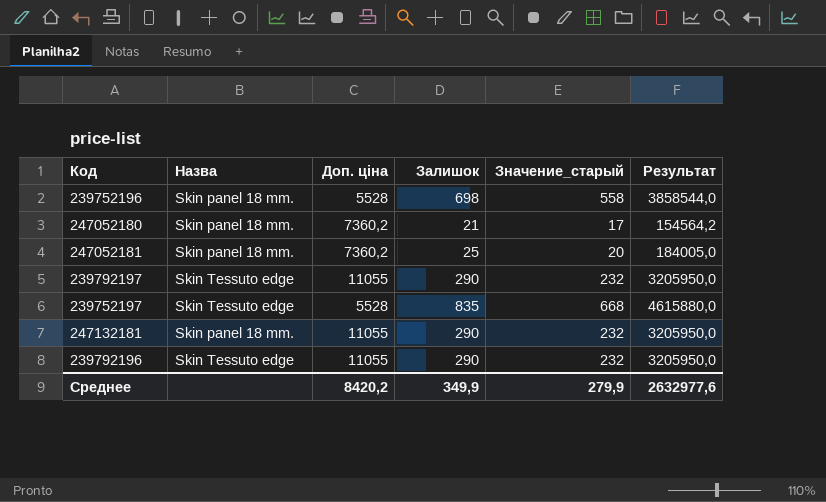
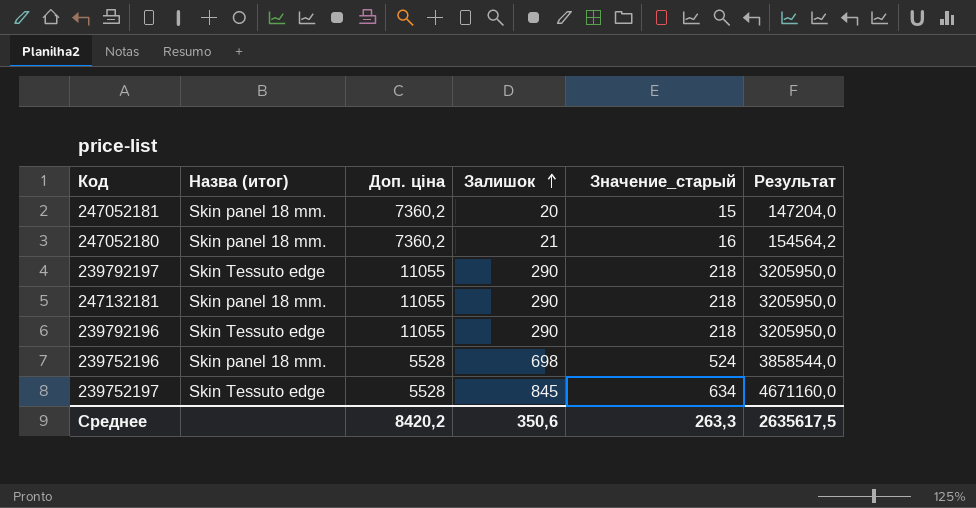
row order: none -> Залишок ascending
column name: Назва -> Назва (итог)
column Значение_старый | formula: [Залишок] * 0,8 -> [Залишок] * 0,75
247052181 | Залишок: 25 -> 20
247052181 | Результат: 184005,0 -> 147204,0
239752197 | Залишок: 835 -> 845
239752197 | Результат: 4615880,0 -> 4671160,0
Среднее | Залишок: 349,9 -> 350,6
Среднее | Значение_старый: 279,9 -> 263,3
Среднее | Результат: 2632977,6 -> 2635617,5

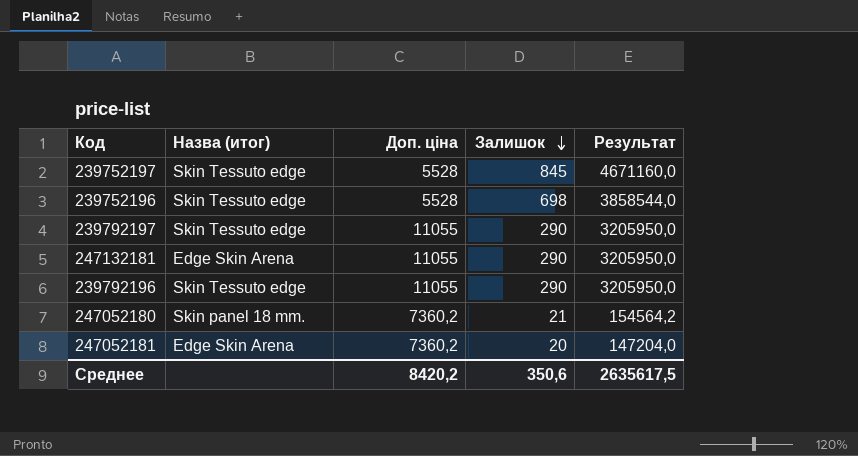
row order: Залишок ascending -> Залишок descending
column Значение_старый | formula: [Залишок] * 0,75 -> none
239752196 | Назва (итог): Skin panel 18 mm. -> Skin Tessuto edge
247132181 | Назва (итог): Skin panel 18 mm. -> Edge Skin Arena
247052181 | Назва (итог): Skin panel 18 mm. -> Edge Skin Arena

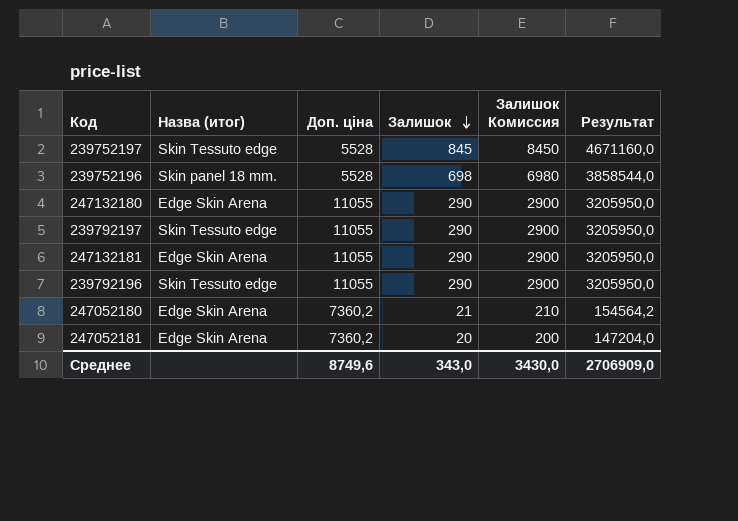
column Залишок Комиссия | formula: none -> [Залишок] * 10
239752196 | Назва (итог): Skin Tessuto edge -> Skin panel 18 mm.
row 247132180: none -> Edge Skin Arena | 11055 | 290 | 2900 | 3205950,0
247052180 | Назва (итог): Skin panel 18 mm. -> Edge Skin Arena
Среднее | Доп. ціна: 8420,2 -> 8749,6
Среднее | Залишок: 350,6 -> 343,0
Среднее | Результат: 2635617,5 -> 2706909,0

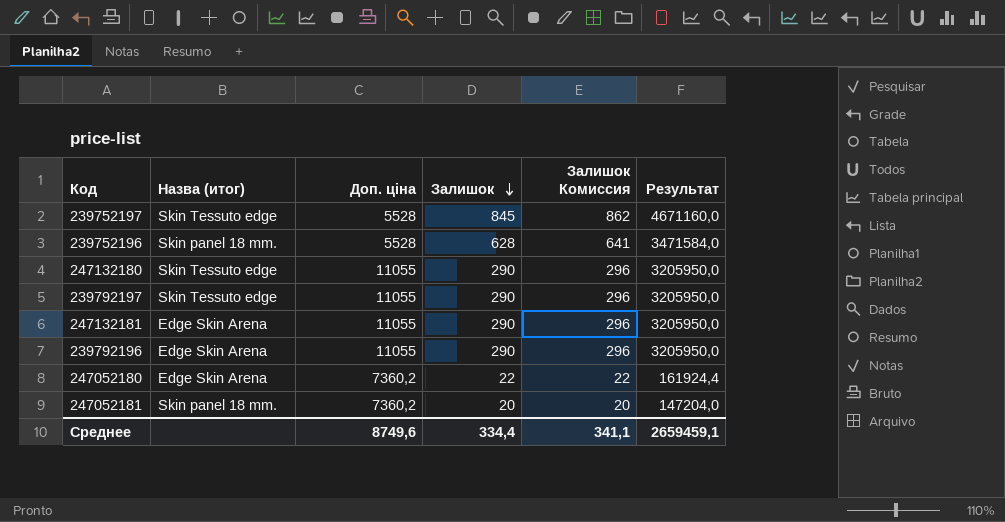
column Залишок Комиссия | formula: [Залишок] * 10 -> [Залишок] * 1,02
239752196 | Залишок: 698 -> 628
239752196 | Результат: 3858544,0 -> 3471584,0
247132180 | Назва (итог): Edge Skin Arena -> Skin Tessuto edge
239792196 | Назва (итог): Skin Tessuto edge -> Edge Skin Arena
247052180 | Залишок: 21 -> 22
247052180 | Результат: 154564,2 -> 161924,4
247052181 | Назва (итог): Edge Skin Arena -> Skin panel 18 mm.
Среднее | Залишок: 343,0 -> 334,4
Среднее | Залишок Комиссия: 3430,0 -> 341,1
Среднее | Результат: 2706909,0 -> 2659459,1

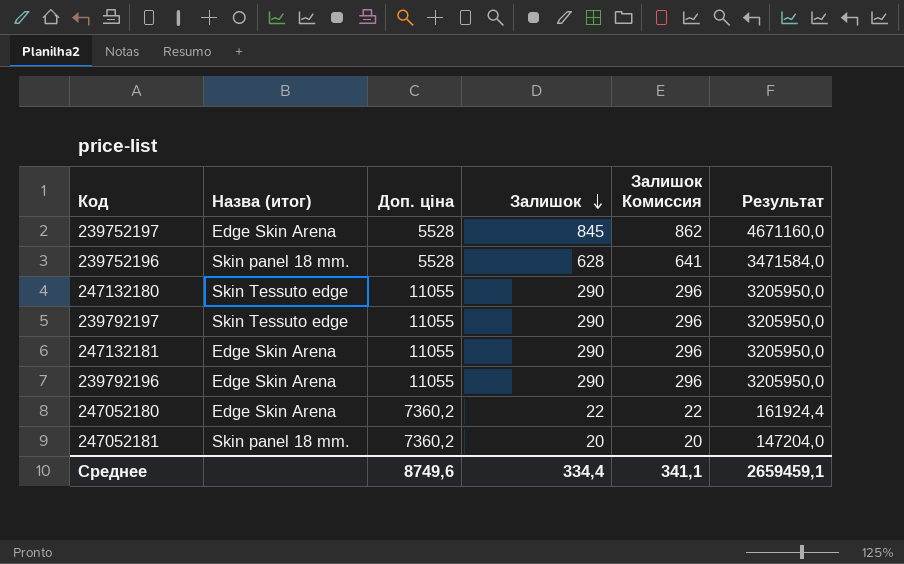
239752197 | Назва (итог): Skin Tessuto edge -> Edge Skin Arena

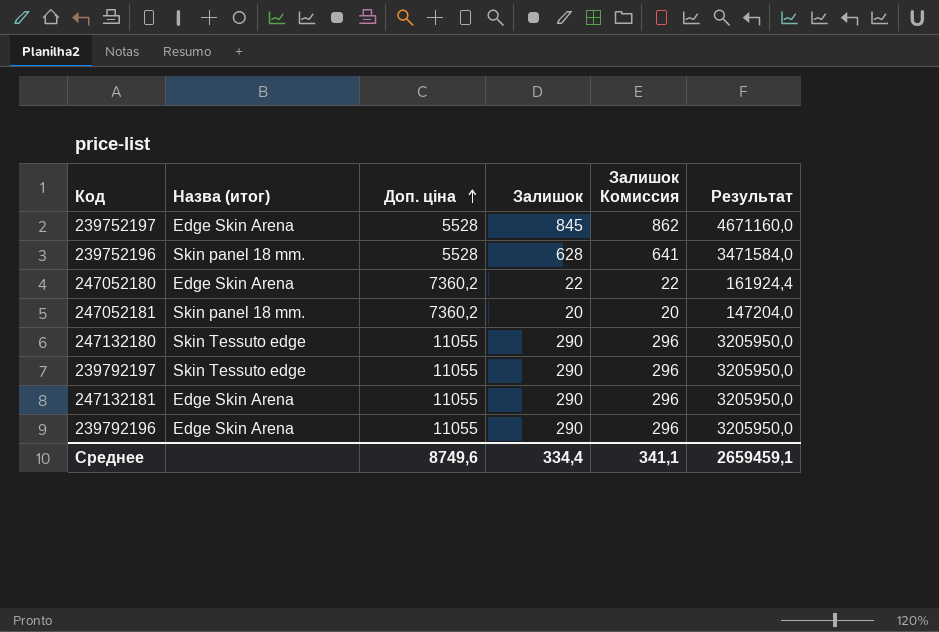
row order: Залишок descending -> Доп. ціна ascending

